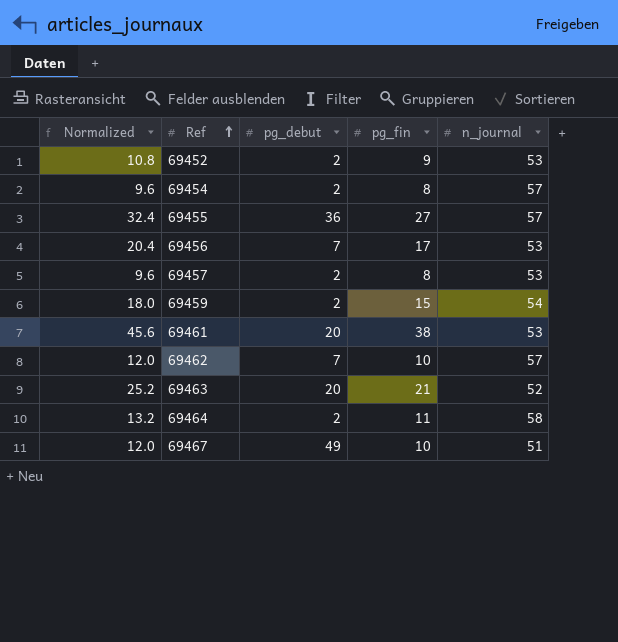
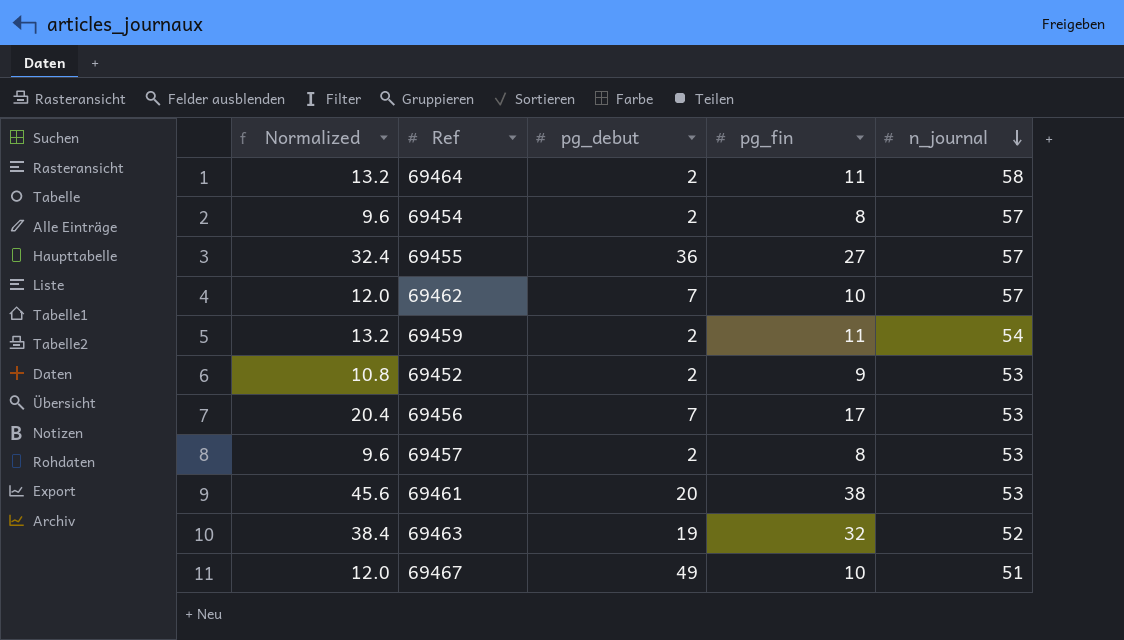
row order: Ref ascending -> n_journal descending
69459 | Normalized: 18.0 -> 13.2
69459 | pg_fin: 15 -> 11
69463 | Normalized: 25.2 -> 38.4
69463 | pg_debut: 20 -> 19
69463 | pg_fin: 21 -> 32

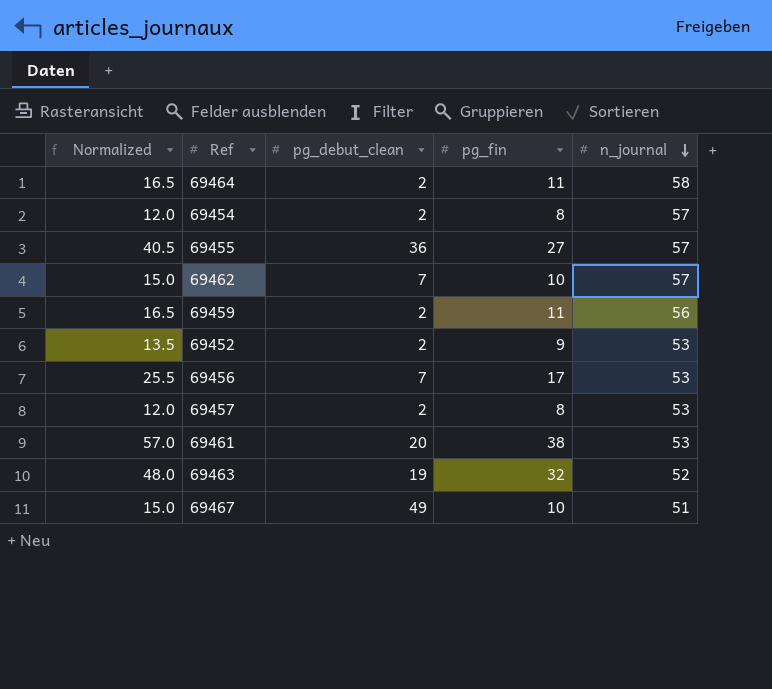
column Normalized | formula: [pg_fin] * 1.2 -> [pg_fin] * 1.5
column name: pg_debut -> pg_debut_clean
69459 | n_journal: 54 -> 56

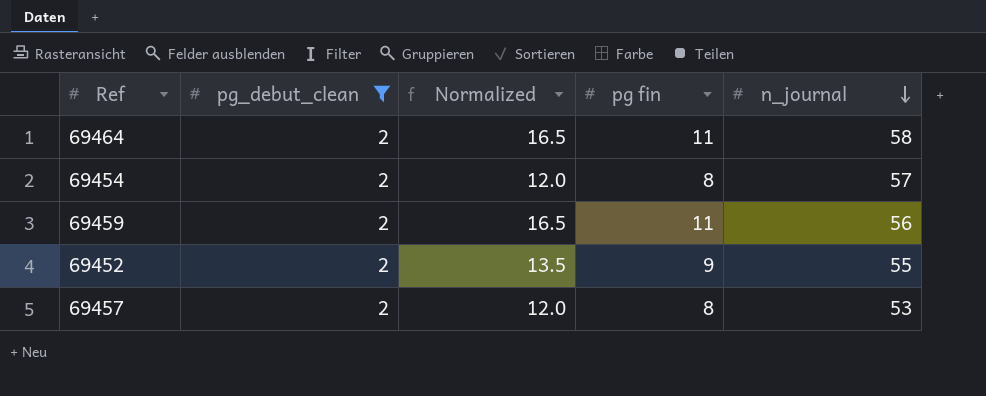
filter: none -> pg_debut_clean = 2
column Normalized | position: 1 -> 3
column name: pg_fin -> pg fin
69452 | n_journal: 53 -> 55

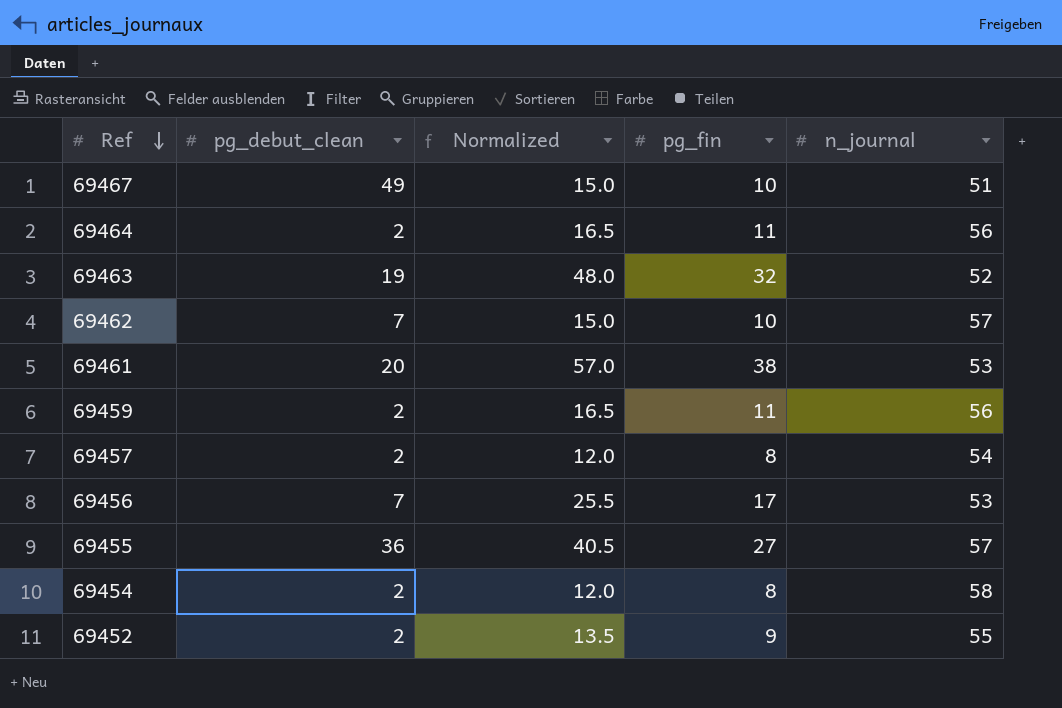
filter: pg_debut_clean = 2 -> none
row order: n_journal descending -> Ref descending
column name: pg fin -> pg_fin
69464 | n_journal: 58 -> 56
69457 | n_journal: 53 -> 54
69454 | n_journal: 57 -> 58

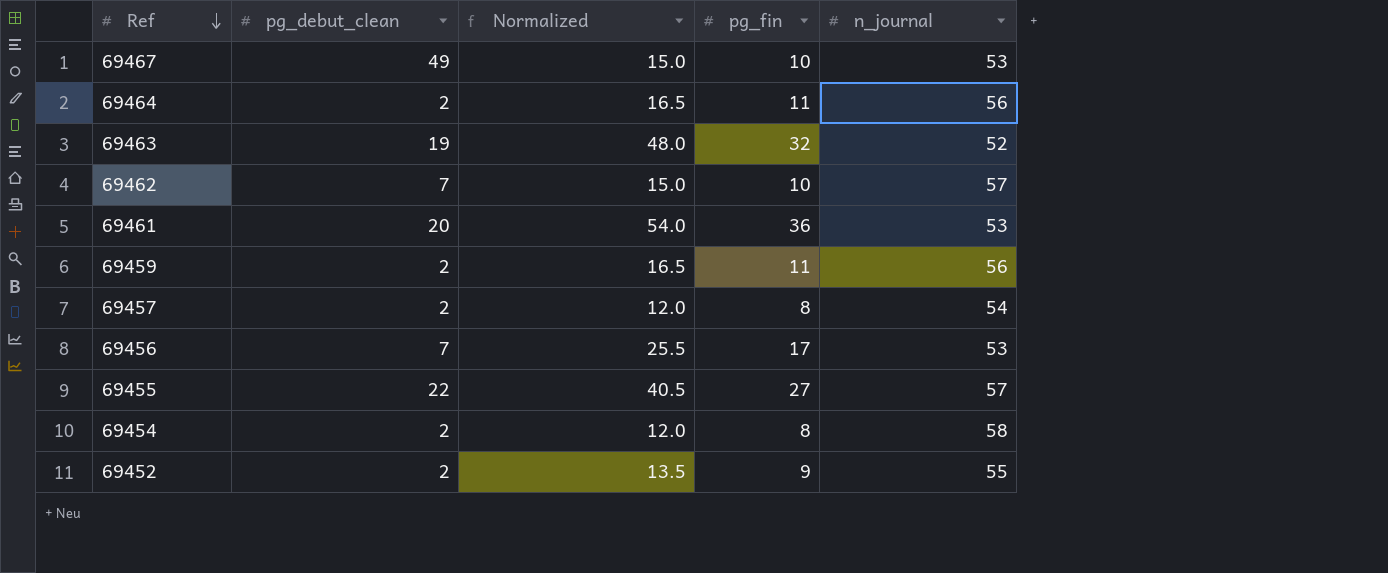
69467 | n_journal: 51 -> 53
69461 | Normalized: 57.0 -> 54.0
69461 | pg_fin: 38 -> 36
69455 | pg_debut_clean: 36 -> 22

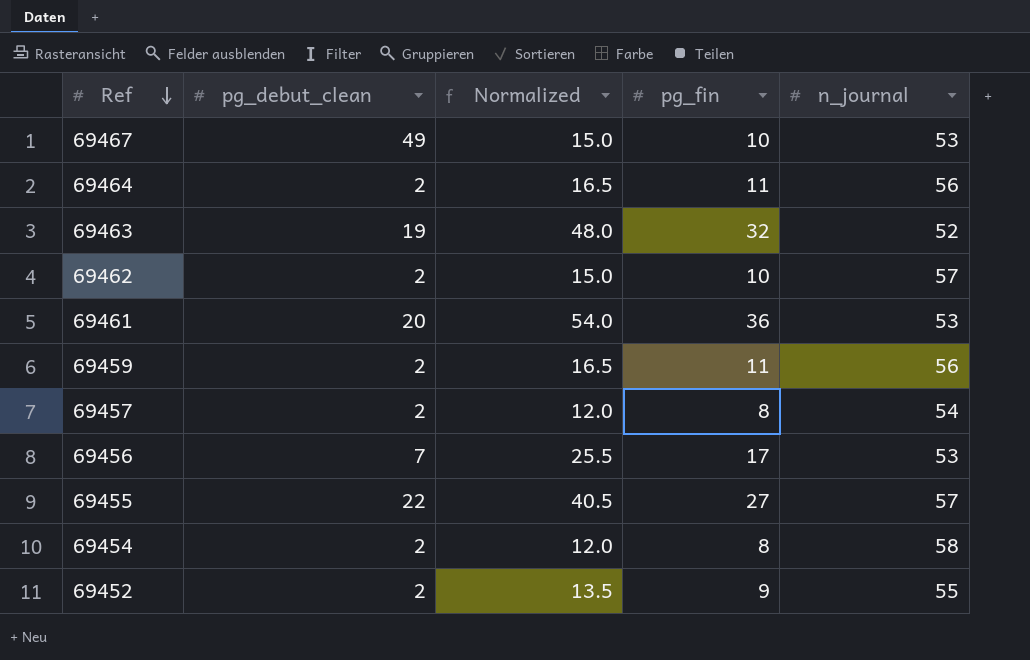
69462 | pg_debut_clean: 7 -> 2

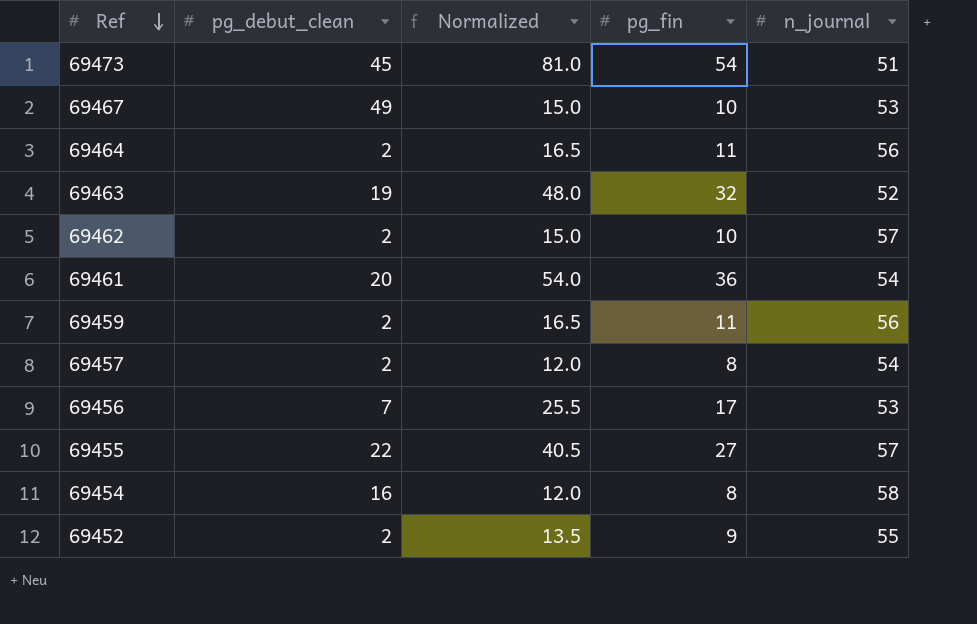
row 69473: none -> 45 | 81.0 | 54 | 51
69461 | n_journal: 53 -> 54
69454 | pg_debut_clean: 2 -> 16

